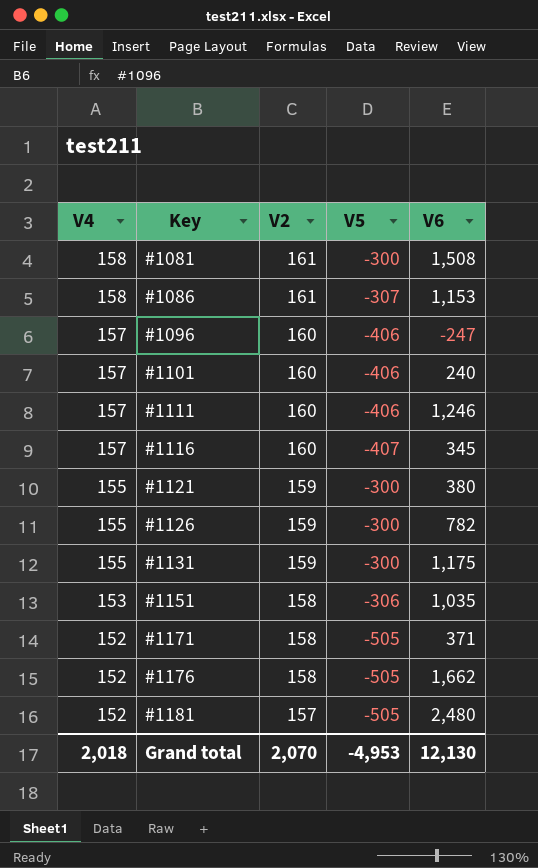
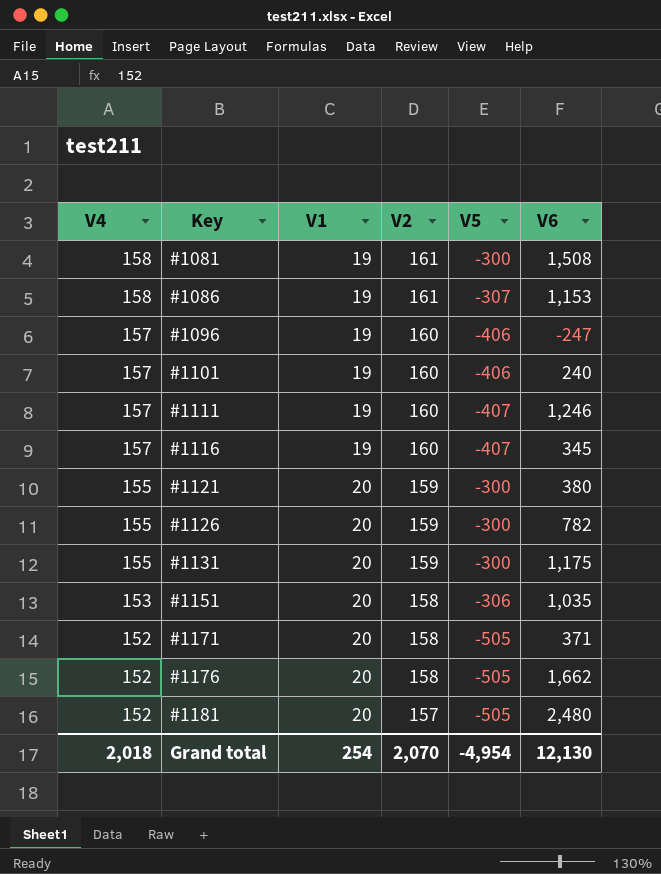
column V1 | position: none -> 3
#1111 | V5: -406 -> -407
Grand total | V5: -4,953 -> -4,954

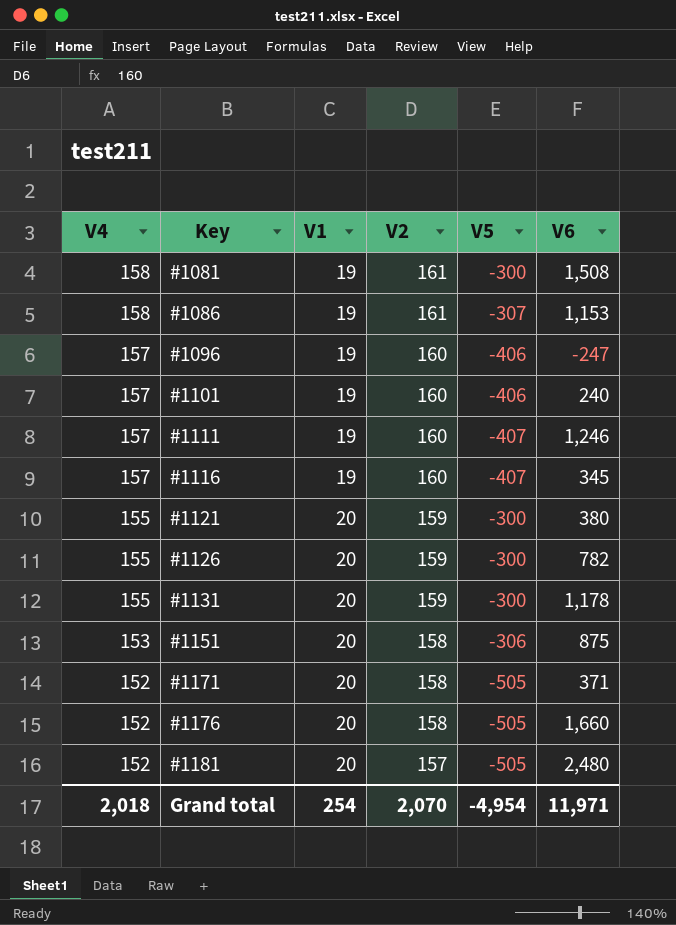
#1131 | V6: 1,175 -> 1,178
#1151 | V6: 1,035 -> 875
#1176 | V6: 1,662 -> 1,660
Grand total | V6: 12,130 -> 11,971

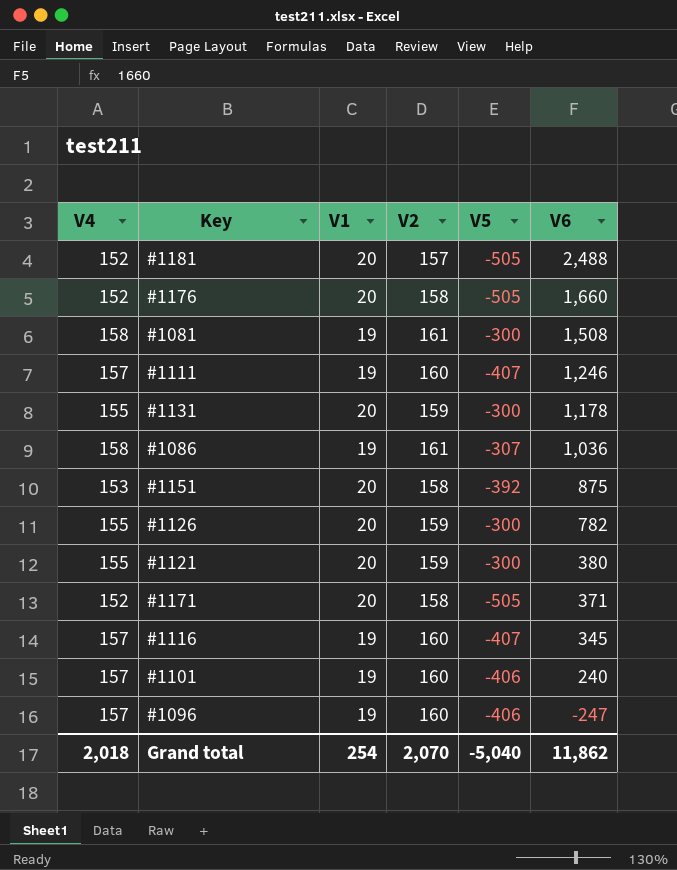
row order: V4 descending -> V6 descending
#1181 | V6: 2,480 -> 2,488
#1086 | V6: 1,153 -> 1,036
#1151 | V5: -306 -> -392
Grand total | V5: -4,954 -> -5,040
Grand total | V6: 11,971 -> 11,862

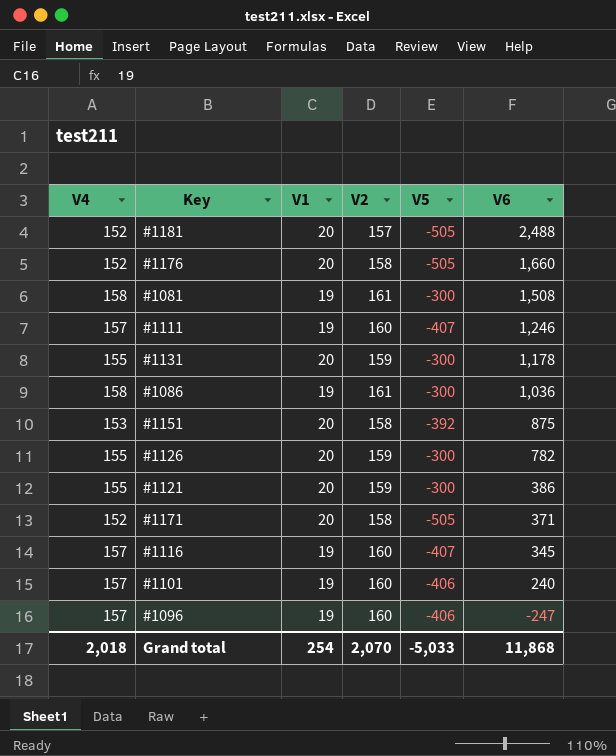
#1086 | V5: -307 -> -300
#1121 | V6: 380 -> 386
Grand total | V5: -5,040 -> -5,033
Grand total | V6: 11,862 -> 11,868

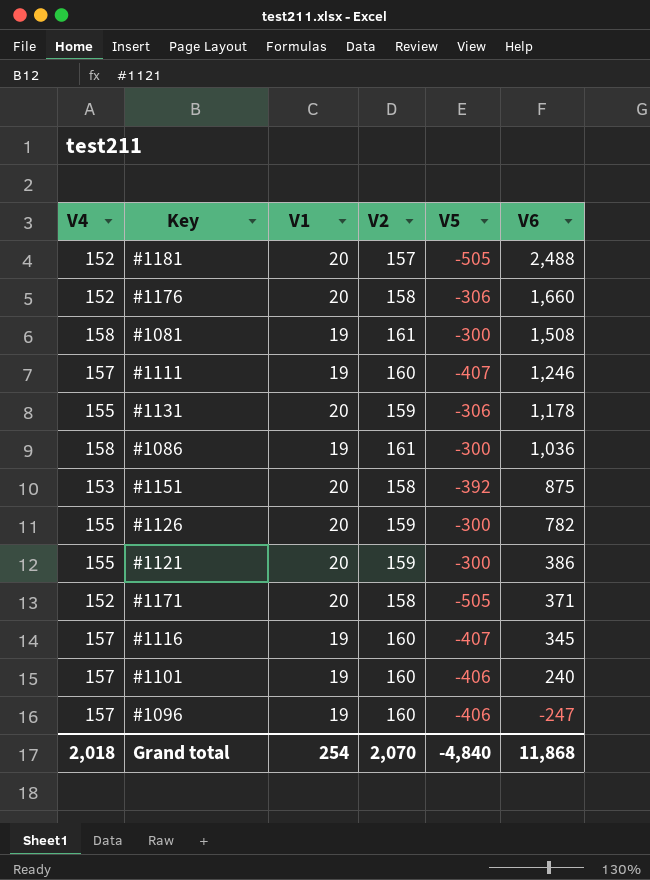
#1176 | V5: -505 -> -306
#1131 | V5: -300 -> -306
Grand total | V5: -5,033 -> -4,840

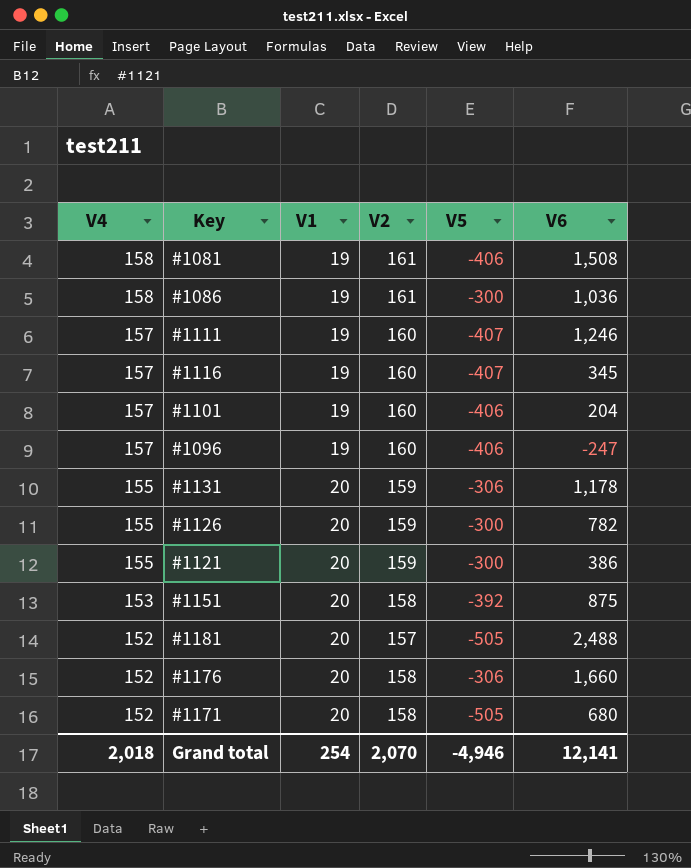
row order: V6 descending -> V4 descending
#1081 | V5: -300 -> -406
#1101 | V6: 240 -> 204
#1171 | V6: 371 -> 680
Grand total | V5: -4,840 -> -4,946
Grand total | V6: 11,868 -> 12,141

